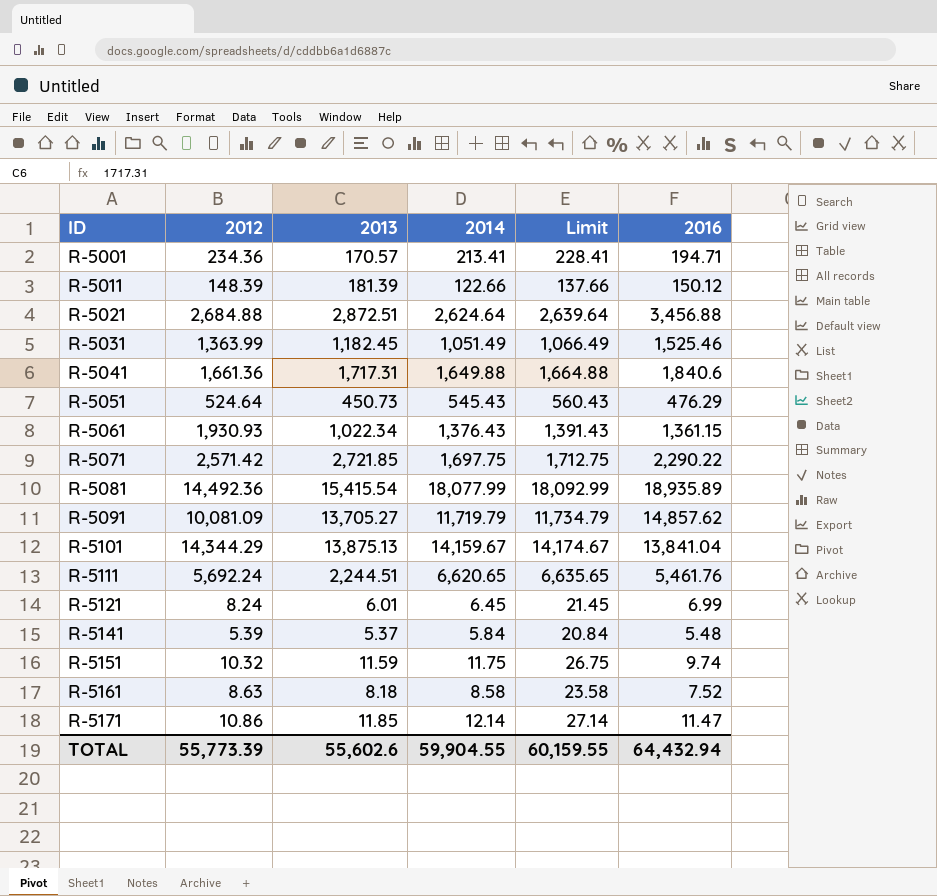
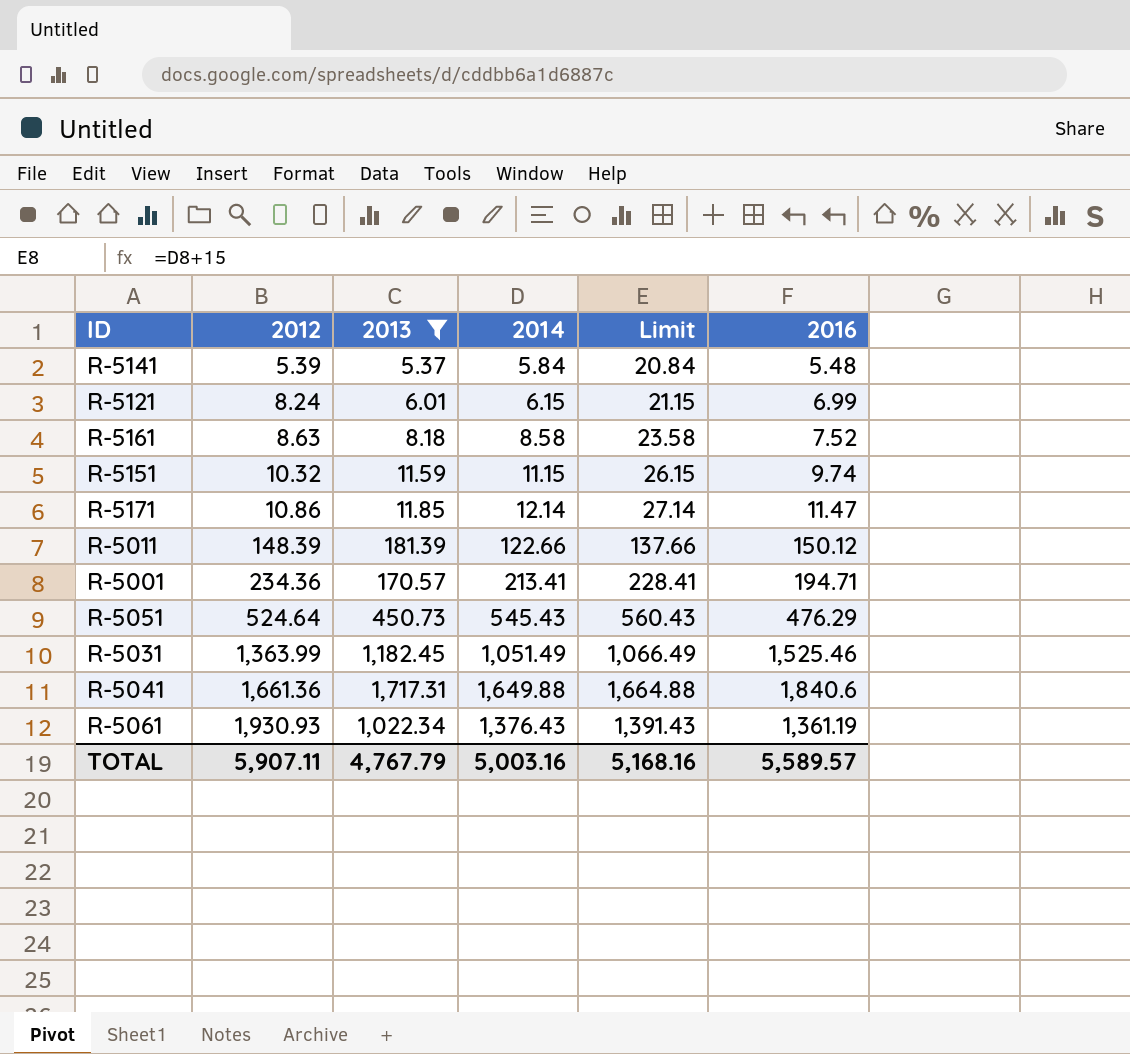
filter: none -> 2013 <= 1,717.31
row order: ID ascending -> 2012 ascending
R-5121 | 2014: 6.45 -> 6.15
R-5121 | Limit: 21.45 -> 21.15
R-5151 | 2014: 11.75 -> 11.15
R-5151 | Limit: 26.75 -> 26.15
R-5061 | 2016: 1,361.15 -> 1,361.19
TOTAL | 2012: 55,773.39 -> 5,907.11
TOTAL | 2013: 55,602.6 -> 4,767.79
TOTAL | 2014: 59,904.55 -> 5,003.16
TOTAL | Limit: 60,159.55 -> 5,168.16
TOTAL | 2016: 64,432.94 -> 5,589.57

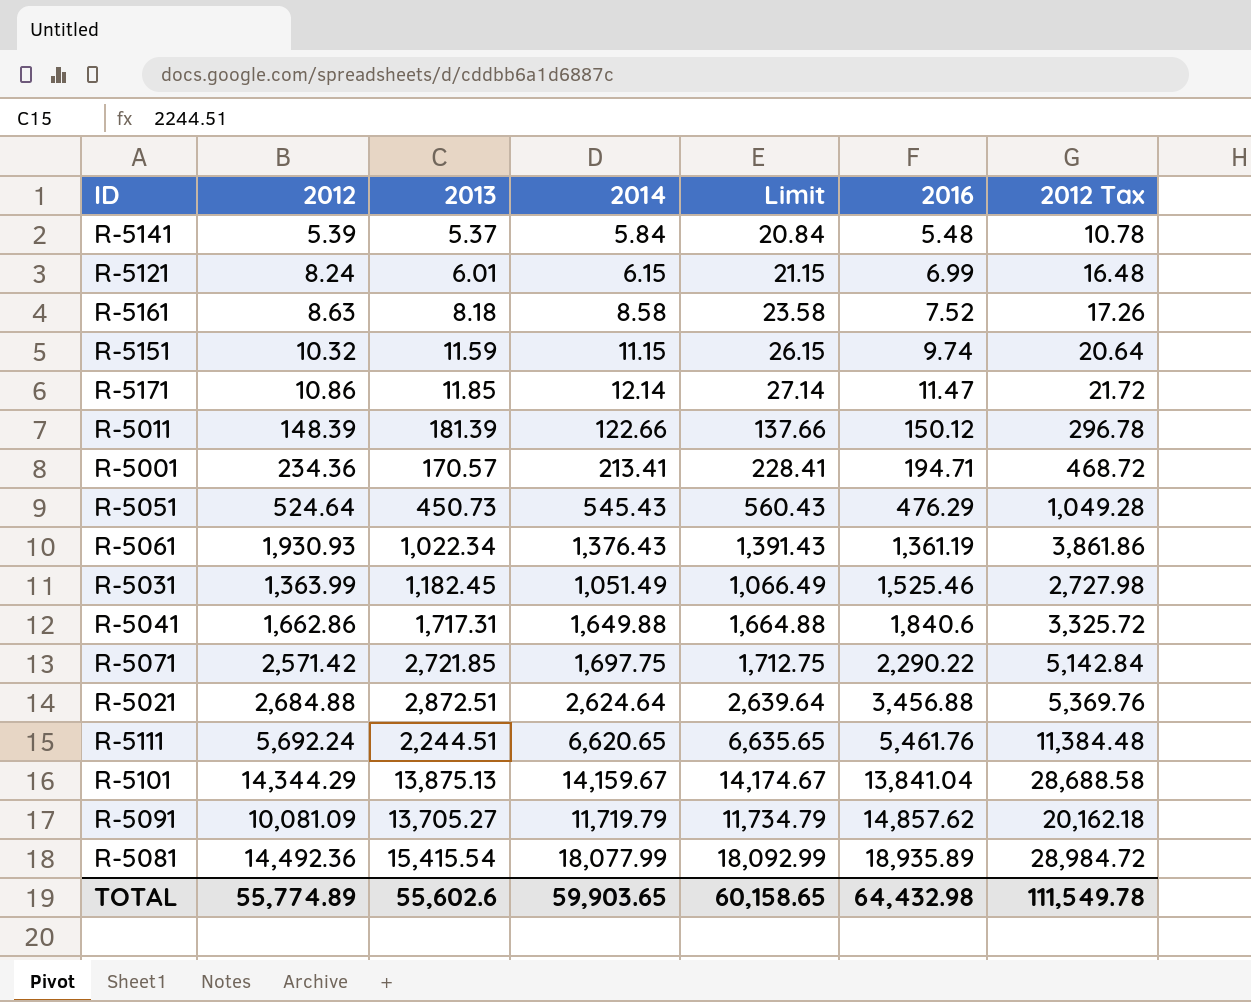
filter: 2013 <= 1,717.31 -> none
row order: 2012 ascending -> 2016 ascending
column 2012 Tax | formula: none -> [2012] * 2
R-5041 | 2012: 1,661.36 -> 1,662.86
TOTAL | 2012: 5,907.11 -> 55,774.89
TOTAL | 2013: 4,767.79 -> 55,602.6
TOTAL | 2014: 5,003.16 -> 59,903.65
TOTAL | Limit: 5,168.16 -> 60,158.65
TOTAL | 2016: 5,589.57 -> 64,432.98

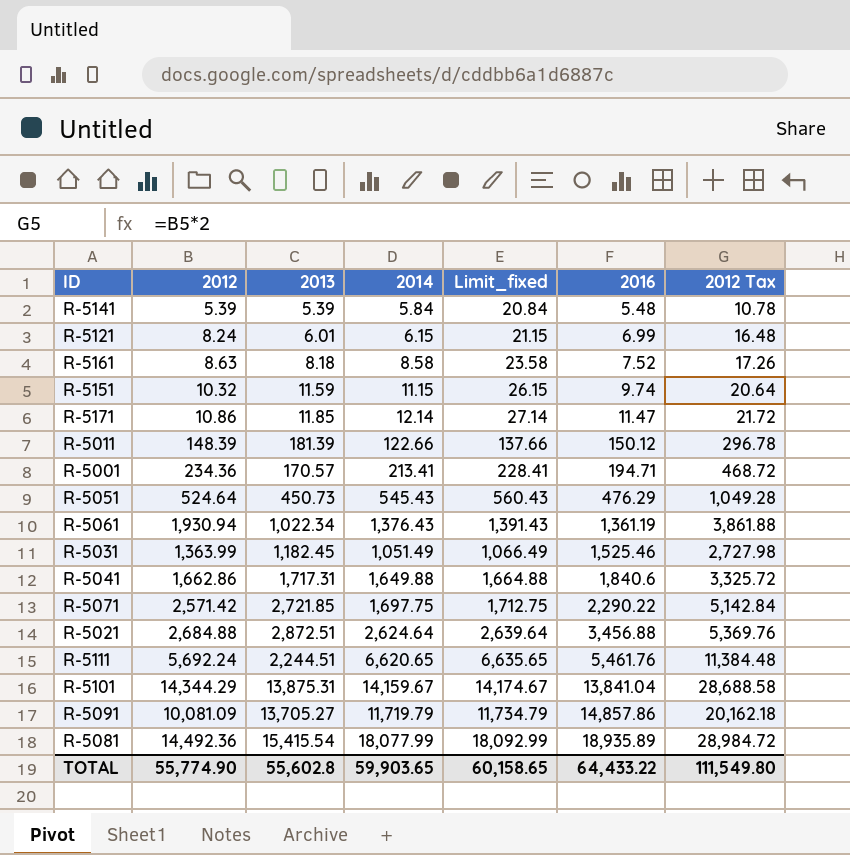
column name: Limit -> Limit_fixed
R-5141 | 2013: 5.37 -> 5.39
R-5061 | 2012: 1,930.93 -> 1,930.94
R-5061 | 2012 Tax: 3,861.86 -> 3,861.88
R-5101 | 2013: 13,875.13 -> 13,875.31
R-5091 | 2016: 14,857.62 -> 14,857.86
TOTAL | 2012: 55,774.89 -> 55,774.90
TOTAL | 2013: 55,602.6 -> 55,602.8
TOTAL | 2016: 64,432.98 -> 64,433.22
TOTAL | 2012 Tax: 111,549.78 -> 111,549.80

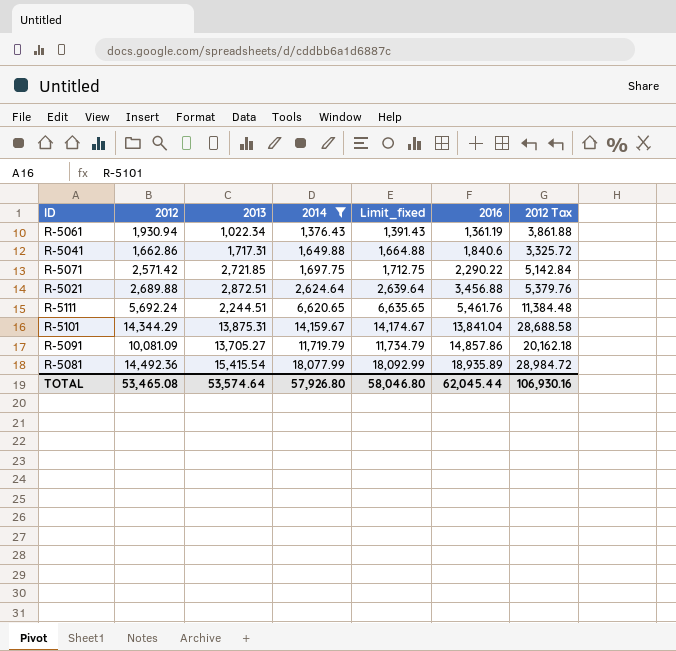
filter: none -> 2014 >= 1,376.43
R-5021 | 2012: 2,684.88 -> 2,689.88
R-5021 | 2012 Tax: 5,369.76 -> 5,379.76
TOTAL | 2012: 55,774.90 -> 53,465.08
TOTAL | 2013: 55,602.8 -> 53,574.64
TOTAL | 2014: 59,903.65 -> 57,926.80
TOTAL | Limit_fixed: 60,158.65 -> 58,046.80
TOTAL | 2016: 64,433.22 -> 62,045.44
TOTAL | 2012 Tax: 111,549.80 -> 106,930.16

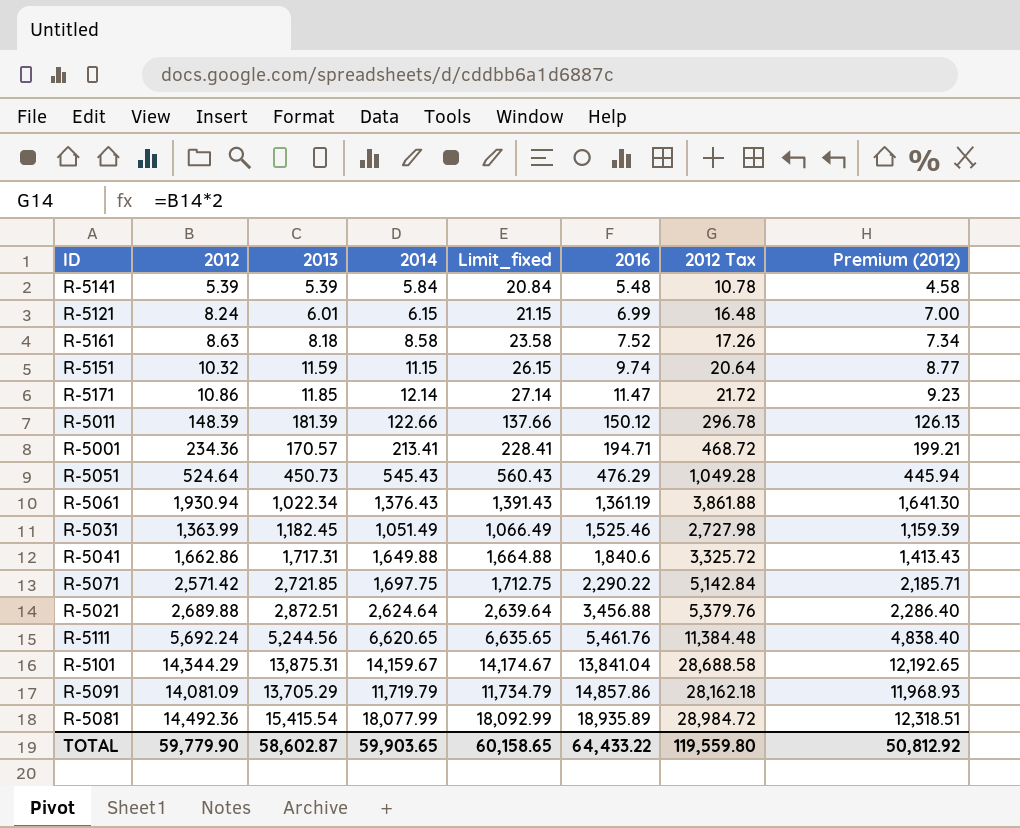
filter: 2014 >= 1,376.43 -> none
column Premium (2012) | formula: none -> [2012] * 0.85
R-5111 | 2013: 2,244.51 -> 5,244.56
R-5091 | 2012: 10,081.09 -> 14,081.09
R-5091 | 2013: 13,705.27 -> 13,705.29
R-5091 | 2012 Tax: 20,162.18 -> 28,162.18
TOTAL | 2012: 53,465.08 -> 59,779.90
TOTAL | 2013: 53,574.64 -> 58,602.87
TOTAL | 2014: 57,926.80 -> 59,903.65
TOTAL | Limit_fixed: 58,046.80 -> 60,158.65
TOTAL | 2016: 62,045.44 -> 64,433.22
TOTAL | 2012 Tax: 106,930.16 -> 119,559.80

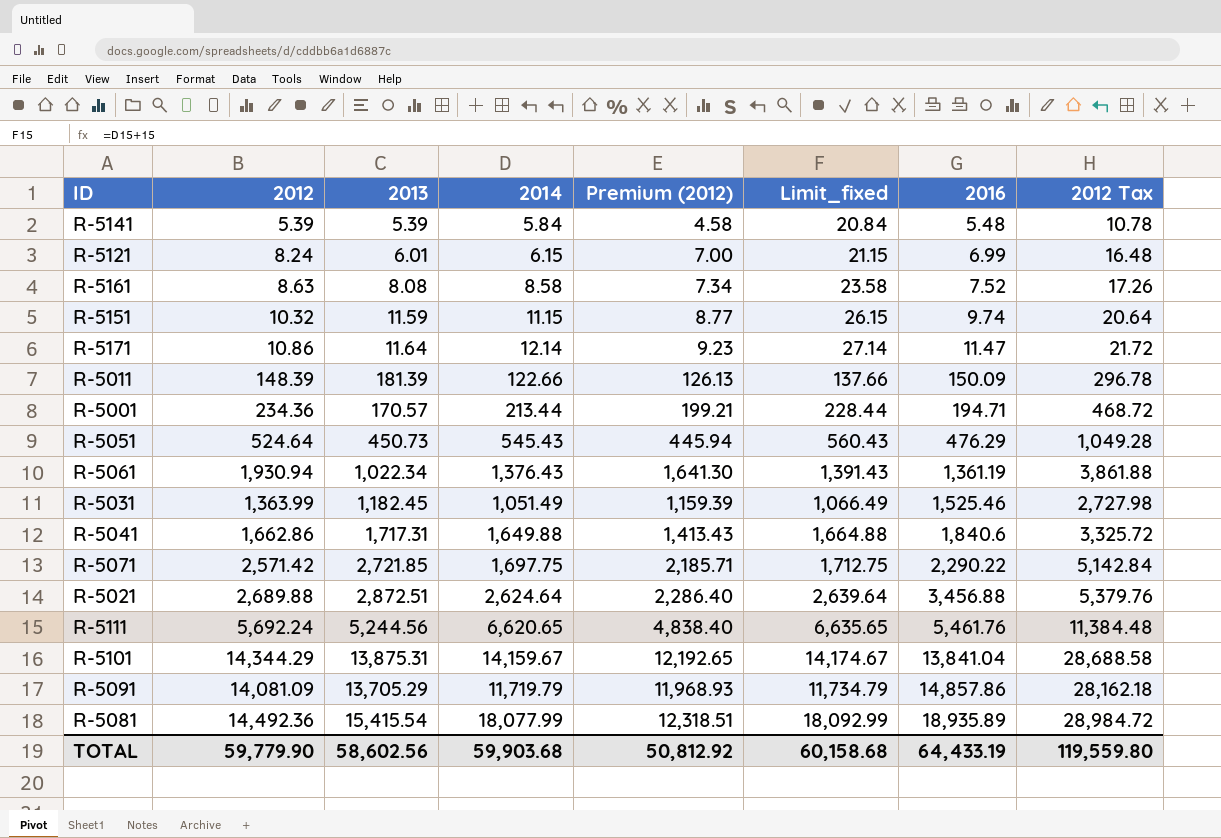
column Premium (2012) | position: 8 -> 5
R-5161 | 2013: 8.18 -> 8.08
R-5171 | 2013: 11.85 -> 11.64
R-5011 | 2016: 150.12 -> 150.09
R-5001 | 2014: 213.41 -> 213.44
R-5001 | Limit_fixed: 228.41 -> 228.44
TOTAL | 2013: 58,602.87 -> 58,602.56
TOTAL | 2014: 59,903.65 -> 59,903.68
TOTAL | Limit_fixed: 60,158.65 -> 60,158.68
TOTAL | 2016: 64,433.22 -> 64,433.19

